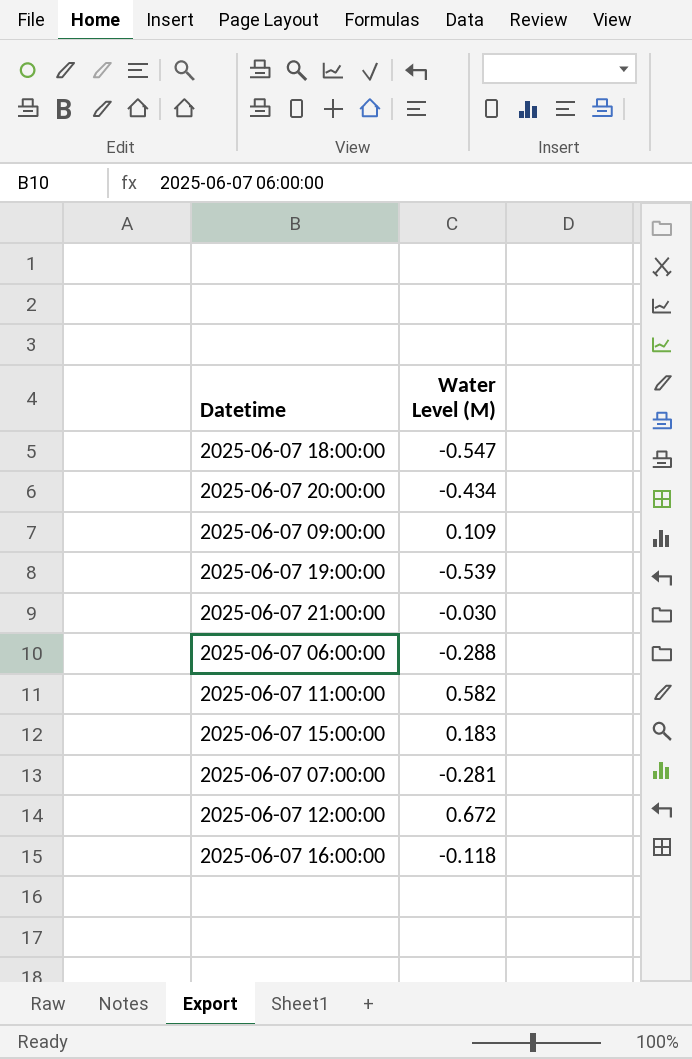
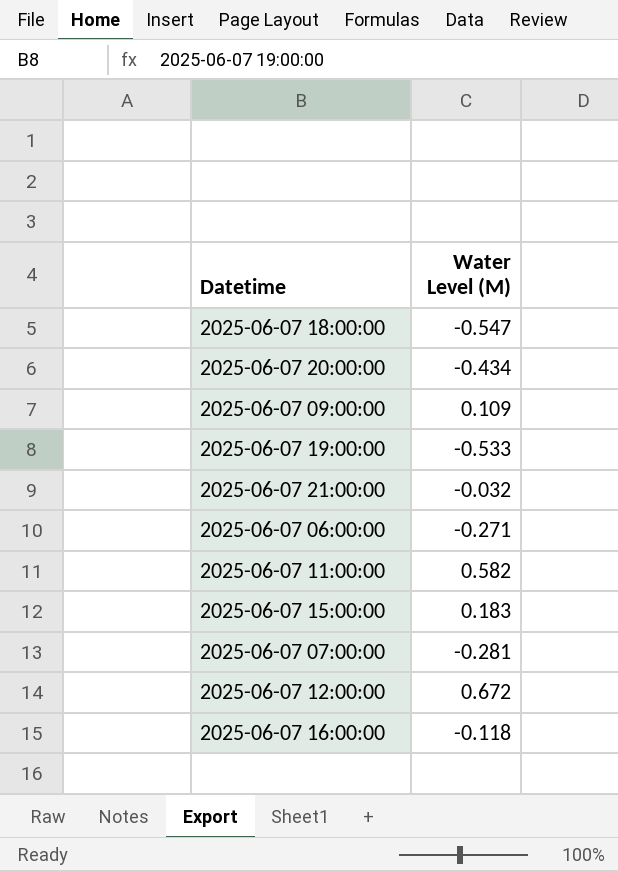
2025-06-07 19:00:00 | Water Level (M): -0.539 -> -0.533
2025-06-07 21:00:00 | Water Level (M): -0.030 -> -0.032
2025-06-07 06:00:00 | Water Level (M): -0.288 -> -0.271

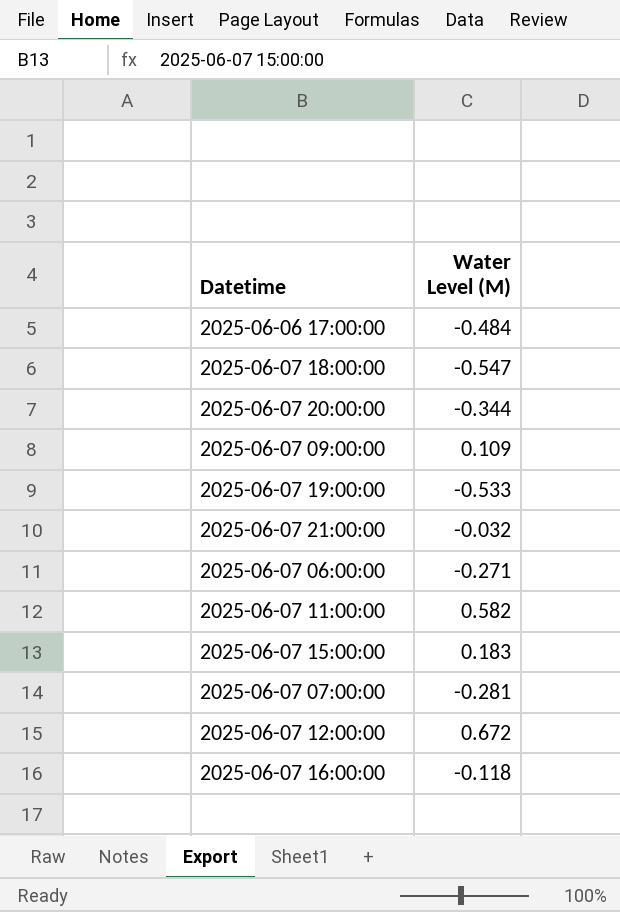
row 2025-06-06 17:00:00: none -> -0.484
2025-06-07 20:00:00 | Water Level (M): -0.434 -> -0.344

